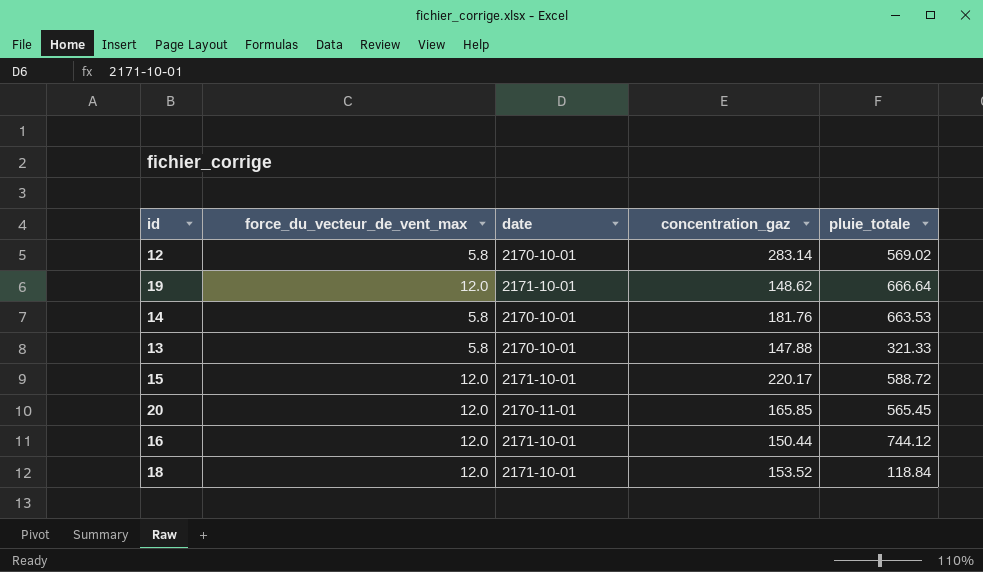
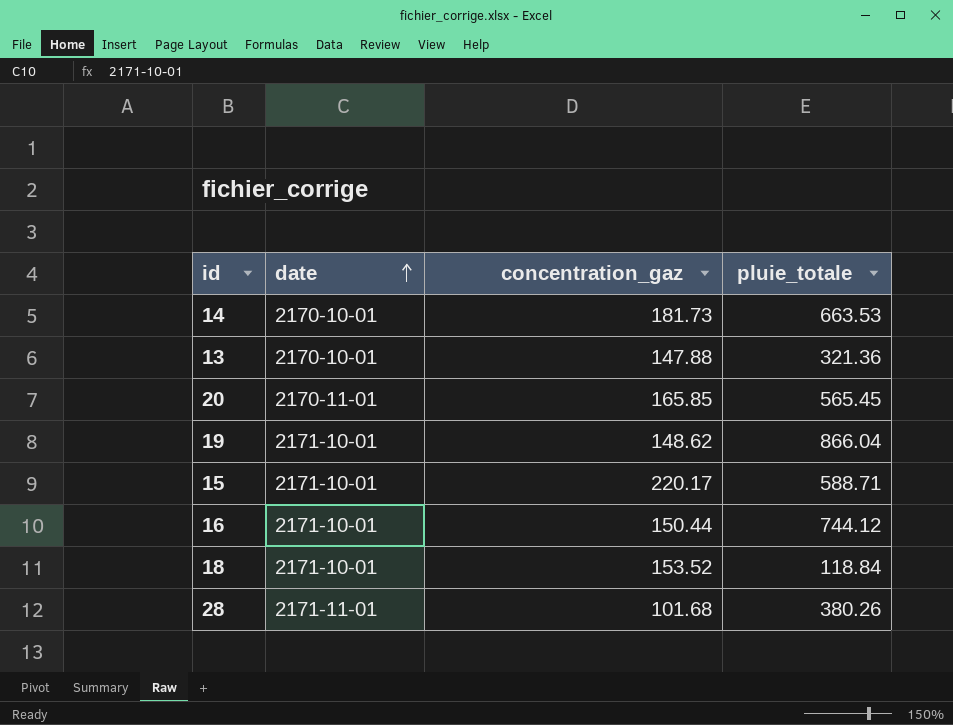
row order: none -> date ascending
column force_du_vecteur_de_vent_max | position: 2 -> none
row 12: 5.8 | 2170-10-01 | 283.14 | 569.02 -> none
14 | concentration_gaz: 181.76 -> 181.73
13 | pluie_totale: 321.33 -> 321.36
19 | pluie_totale: 666.64 -> 866.04
15 | pluie_totale: 588.72 -> 588.71
row 28: none -> 2171-11-01 | 101.68 | 380.26

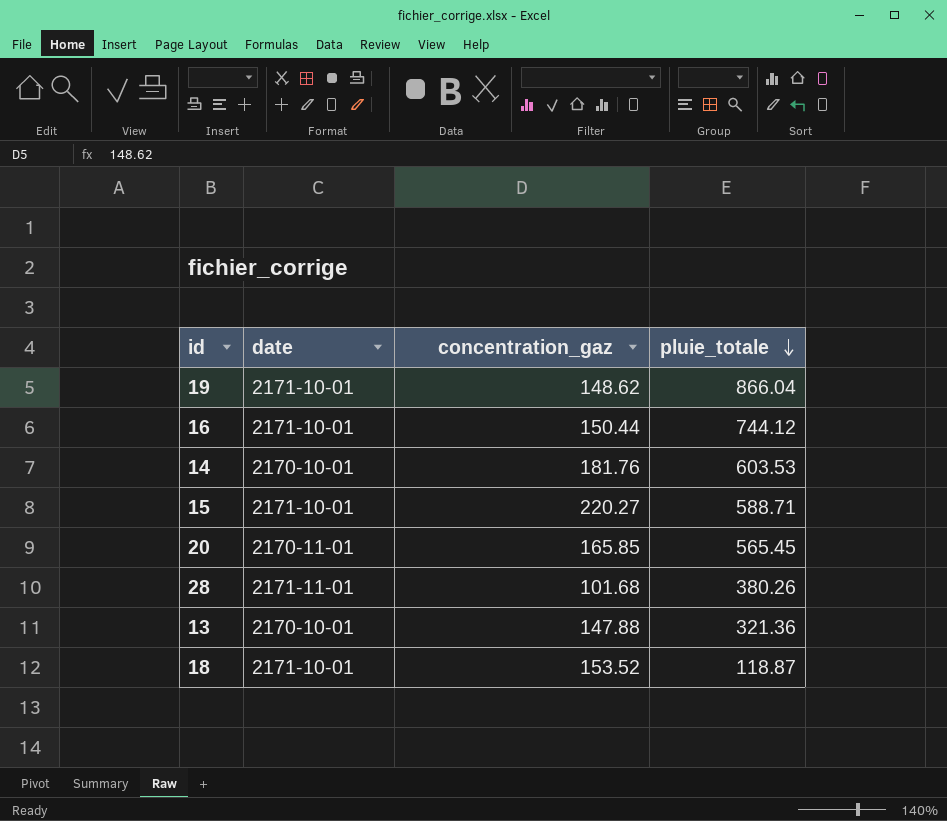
row order: date ascending -> pluie_totale descending
14 | concentration_gaz: 181.73 -> 181.76
14 | pluie_totale: 663.53 -> 603.53
15 | concentration_gaz: 220.17 -> 220.27
18 | pluie_totale: 118.84 -> 118.87

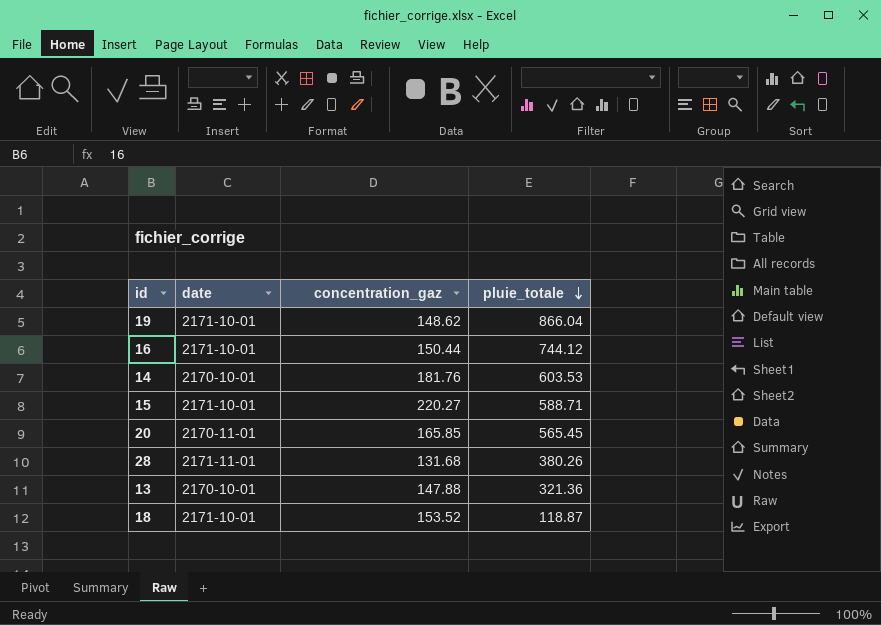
28 | concentration_gaz: 101.68 -> 131.68

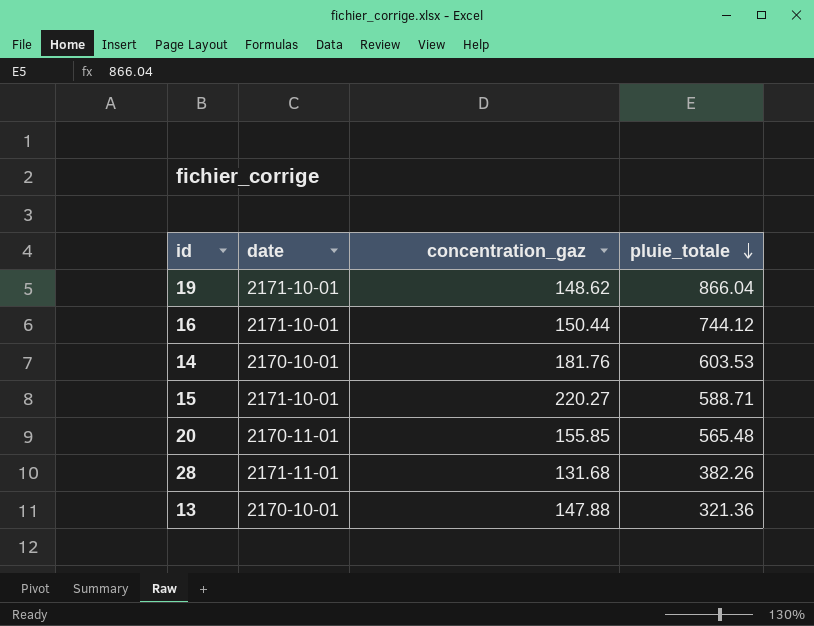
row 18: 2171-10-01 | 153.52 | 118.87 -> none
20 | concentration_gaz: 165.85 -> 155.85
20 | pluie_totale: 565.45 -> 565.48
28 | pluie_totale: 380.26 -> 382.26

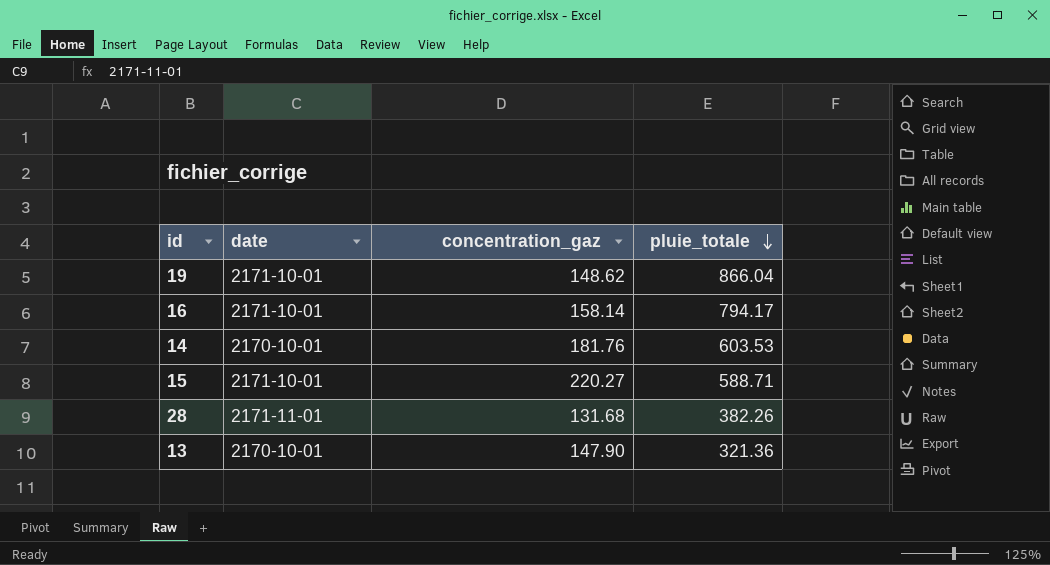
row 20: 2170-11-01 | 155.85 | 565.48 -> none
16 | concentration_gaz: 150.44 -> 158.14
16 | pluie_totale: 744.12 -> 794.17
13 | concentration_gaz: 147.88 -> 147.90

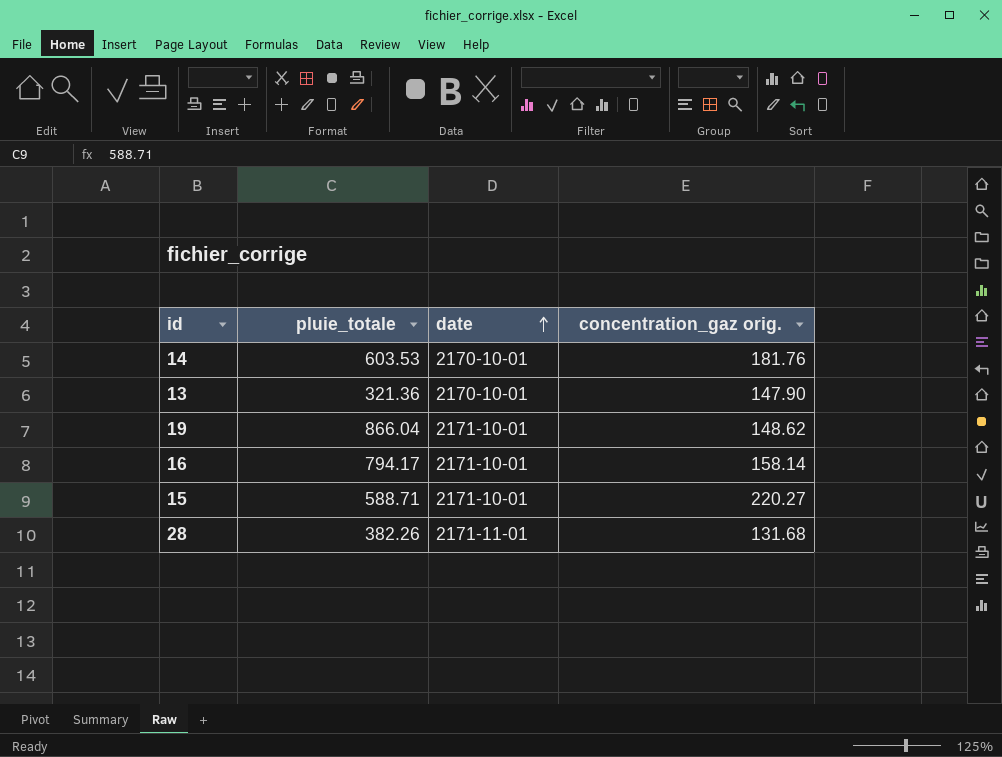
row order: pluie_totale descending -> date ascending
column pluie_totale | position: 4 -> 2
column name: concentration_gaz -> concentration_gaz orig.

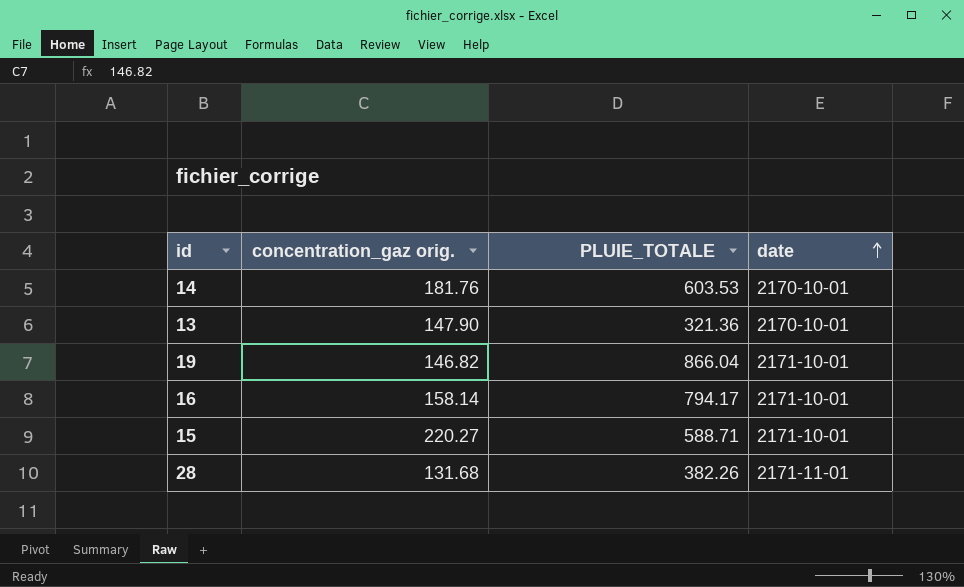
column concentration_gaz orig. | position: 4 -> 2
column name: pluie_totale -> PLUIE_TOTALE
19 | concentration_gaz orig.: 148.62 -> 146.82

